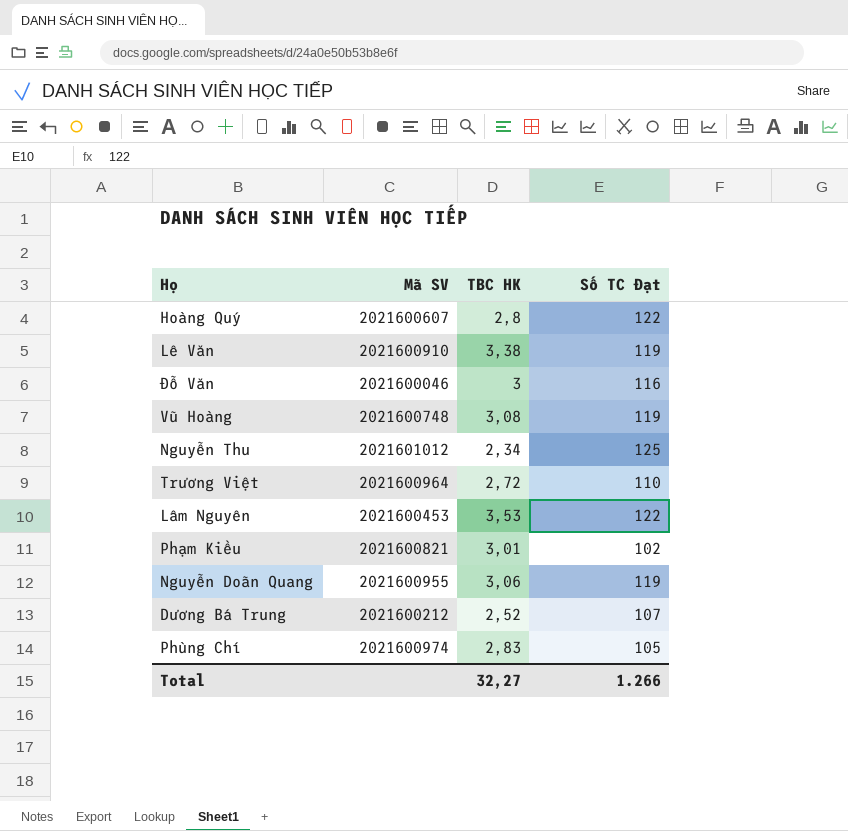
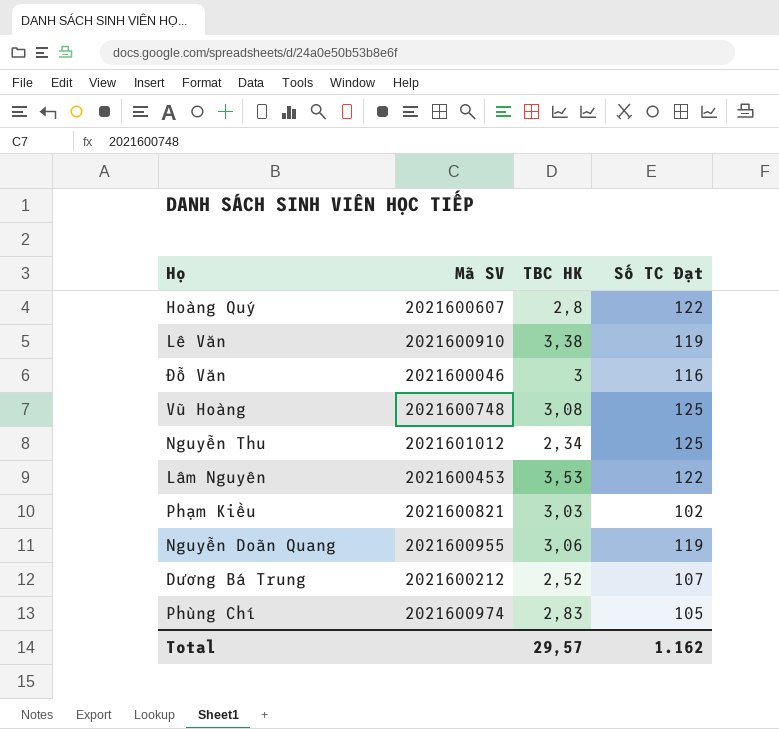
row Trương Việt: 2021600964 | 2,72 | 110 -> none
Vũ Hoàng | Số TC Đạt: 119 -> 125
Phạm Kiều | TBC HK: 3,01 -> 3,03
Total | TBC HK: 32,27 -> 29,57
Total | Số TC Đạt: 1.266 -> 1.162

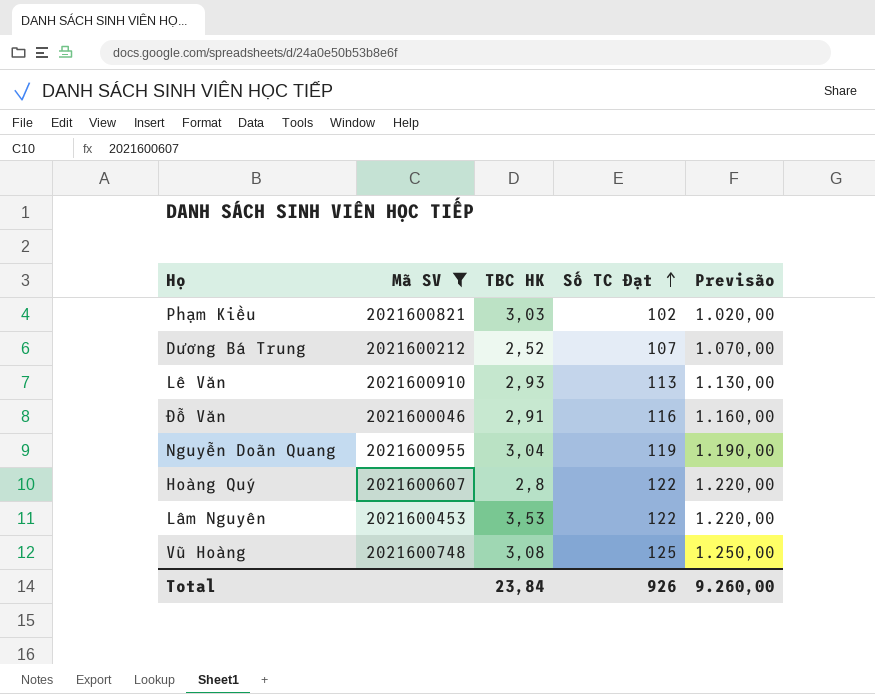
filter: none -> Mã SV <= 2021600955
row order: none -> Số TC Đạt ascending
column Previsão | formula: none -> [Số TC Đạt] * 10
Lê Văn | TBC HK: 3,38 -> 2,93
Lê Văn | Số TC Đạt: 119 -> 113
Đỗ Văn | TBC HK: 3 -> 2,91
Nguyễn Doãn Quang | TBC HK: 3,06 -> 3,04
Total | TBC HK: 29,57 -> 23,84
Total | Số TC Đạt: 1.162 -> 926

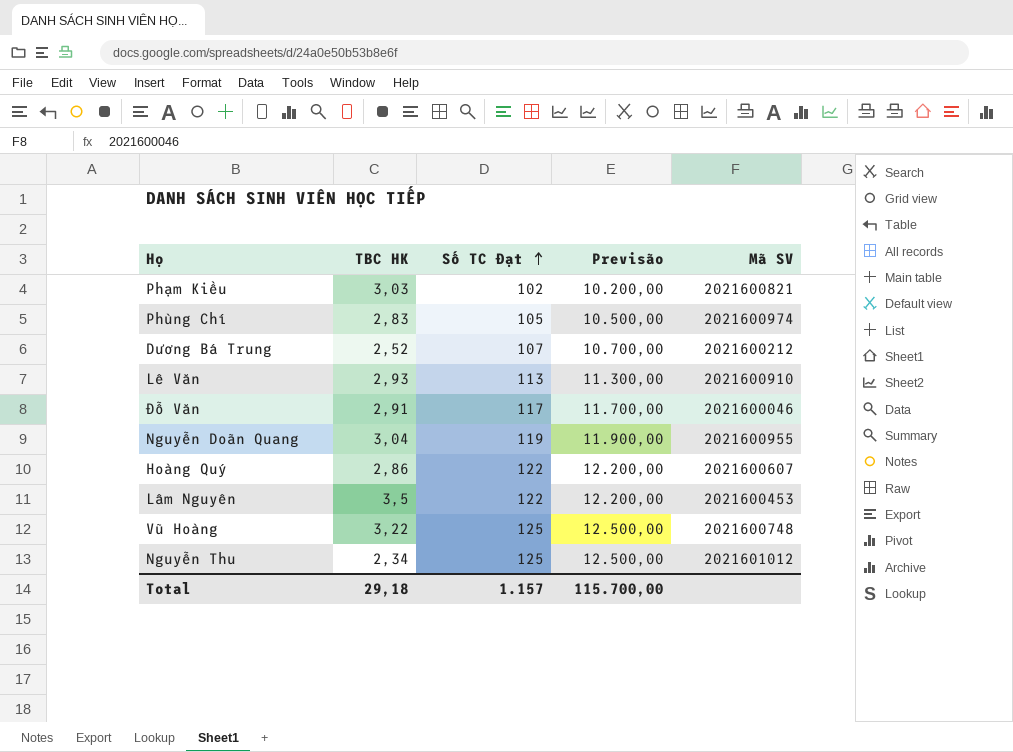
filter: Mã SV <= 2021600955 -> none
column Previsão | formula: [Số TC Đạt] * 10 -> [Số TC Đạt] * 100
column Mã SV | position: 2 -> 5
Đỗ Văn | Số TC Đạt: 116 -> 117
Hoàng Quý | TBC HK: 2,8 -> 2,86
Lâm Nguyên | TBC HK: 3,53 -> 3,5
Vũ Hoàng | TBC HK: 3,08 -> 3,22
Total | TBC HK: 23,84 -> 29,18
Total | Số TC Đạt: 926 -> 1.157
Total | Previsão: 9.260,00 -> 115.700,00

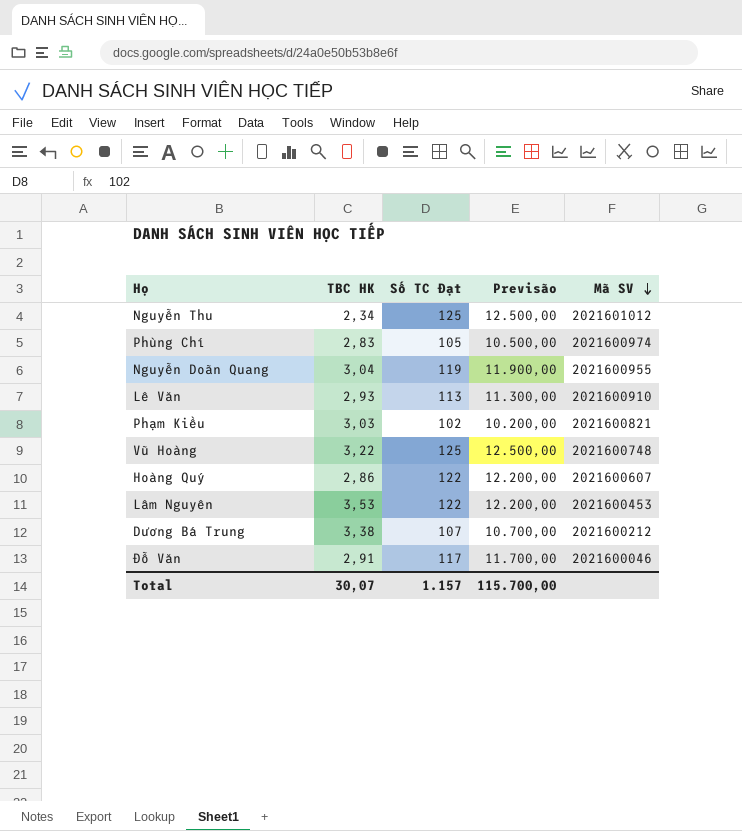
row order: Số TC Đạt ascending -> Mã SV descending
Lâm Nguyên | TBC HK: 3,5 -> 3,53
Dương Bá Trung | TBC HK: 2,52 -> 3,38
Total | TBC HK: 29,18 -> 30,07

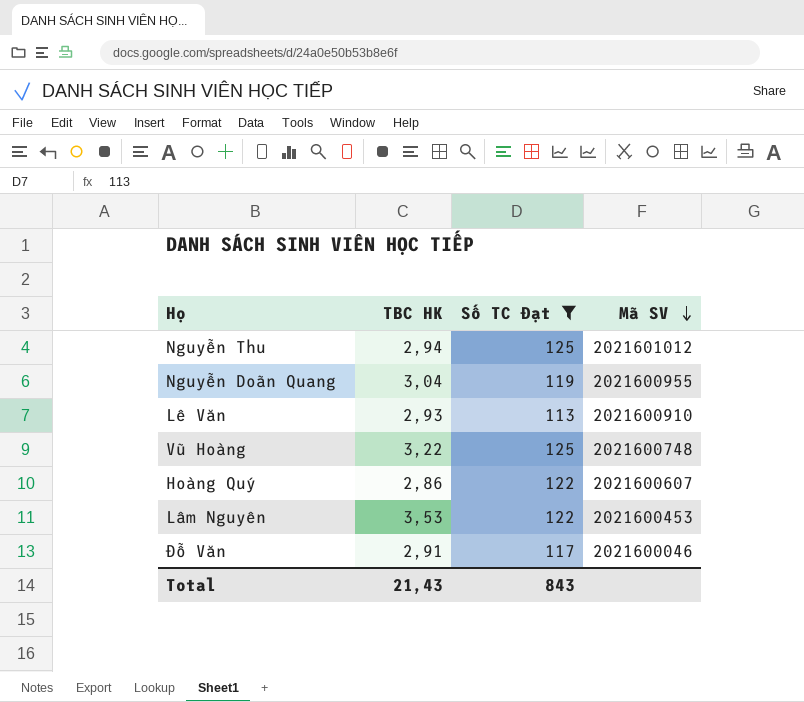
filter: none -> Số TC Đạt >= 113
column Previsão | formula: [Số TC Đạt] * 100 -> none
Nguyễn Thu | TBC HK: 2,34 -> 2,94
Total | TBC HK: 30,07 -> 21,43
Total | Số TC Đạt: 1.157 -> 843

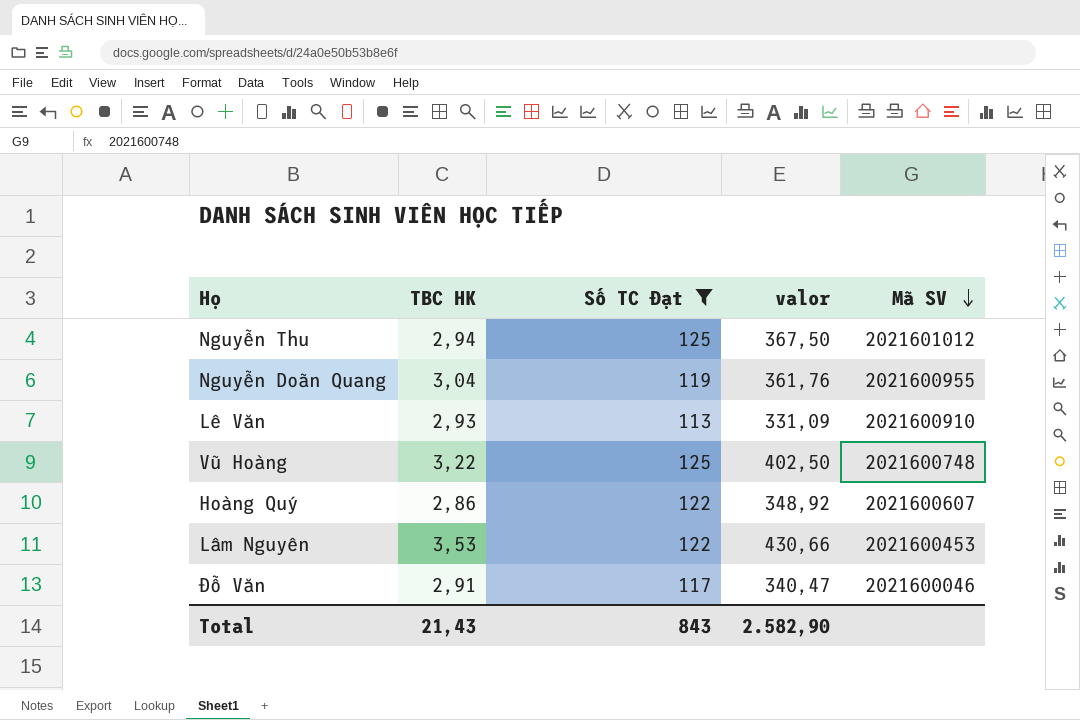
column valor | formula: none -> [TBC HK] * [Số TC Đạt]

